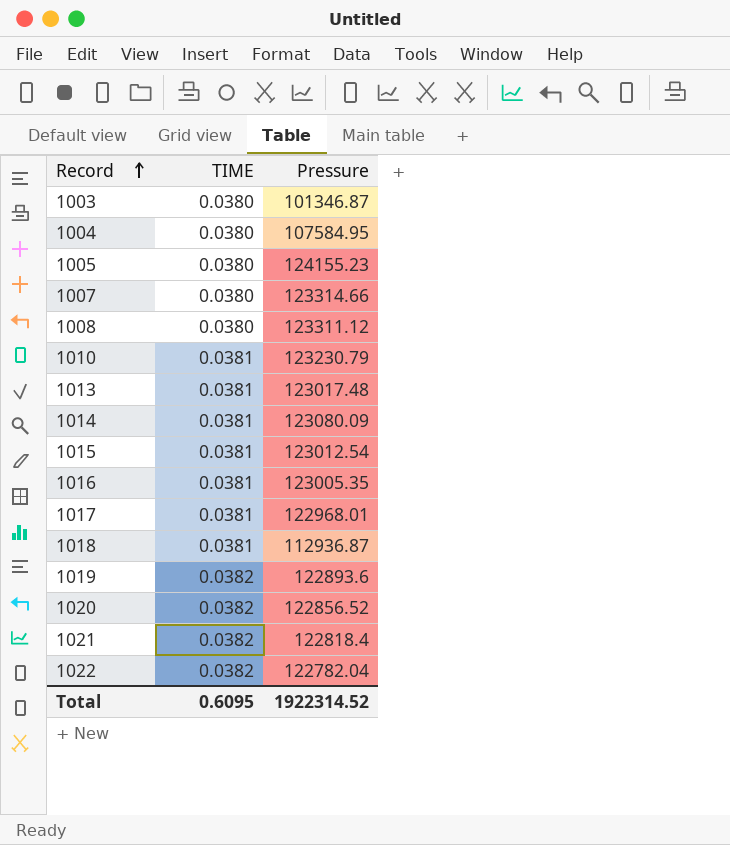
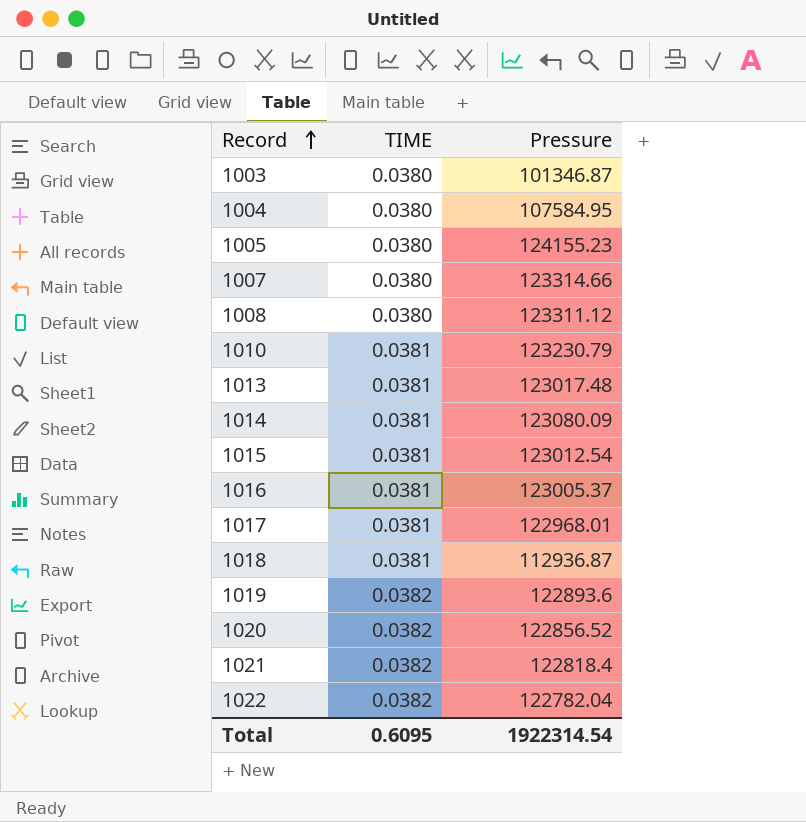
1016 | Pressure: 123005.35 -> 123005.37
Total | Pressure: 1922314.52 -> 1922314.54

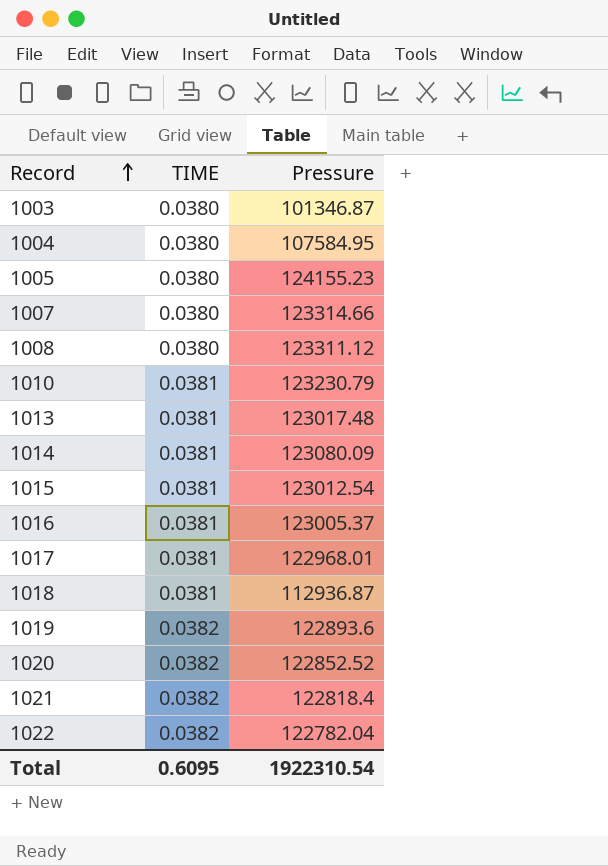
1020 | Pressure: 122856.52 -> 122852.52
Total | Pressure: 1922314.54 -> 1922310.54

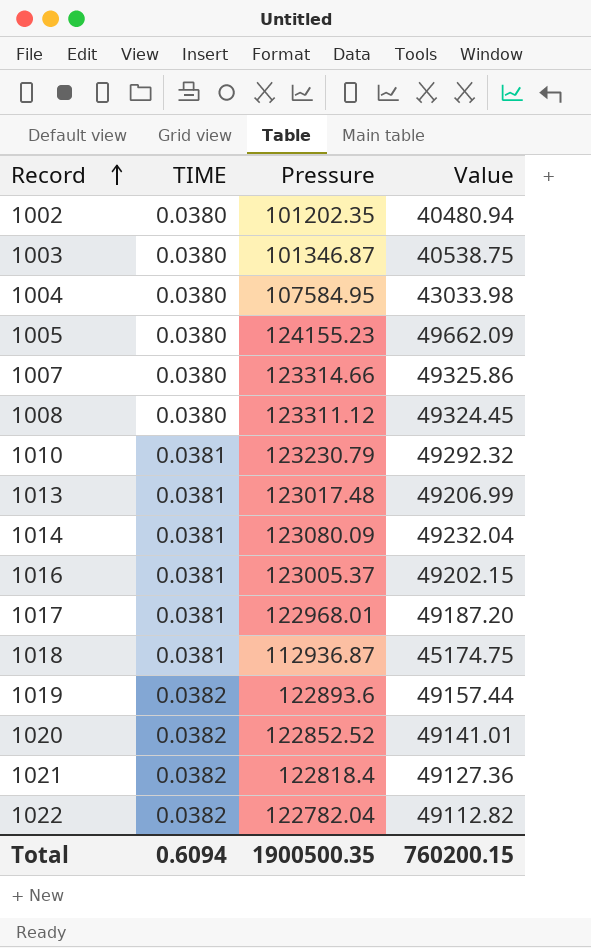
column Value | formula: none -> [Pressure] * 0.4
row 1015: 0.0381 | 123012.54 -> none
row 1002: none -> 0.0380 | 101202.35 | 40480.94
Total | TIME: 0.6095 -> 0.6094
Total | Pressure: 1922310.54 -> 1900500.35

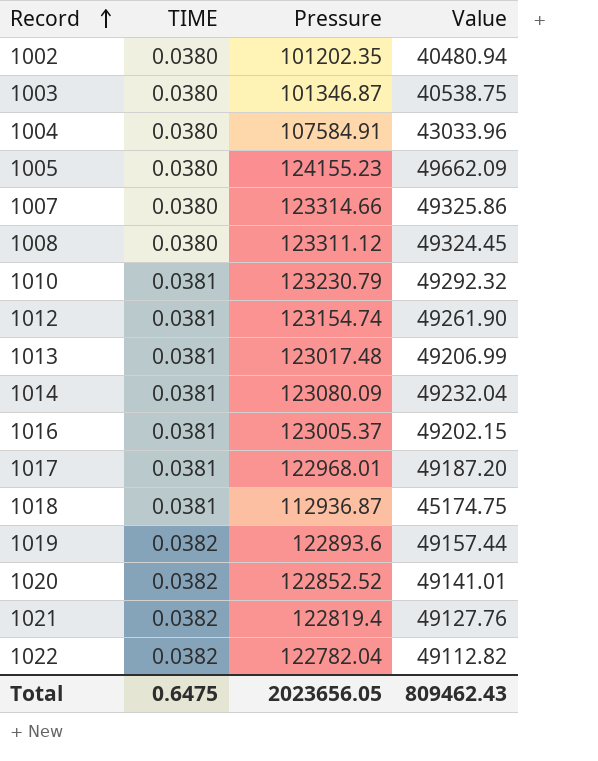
1004 | Pressure: 107584.95 -> 107584.91
1004 | Value: 43033.98 -> 43033.96
row 1012: none -> 0.0381 | 123154.74 | 49261.90
1021 | Pressure: 122818.4 -> 122819.4
1021 | Value: 49127.36 -> 49127.76
Total | TIME: 0.6094 -> 0.6475
Total | Pressure: 1900500.35 -> 2023656.05
Total | Value: 760200.15 -> 809462.43

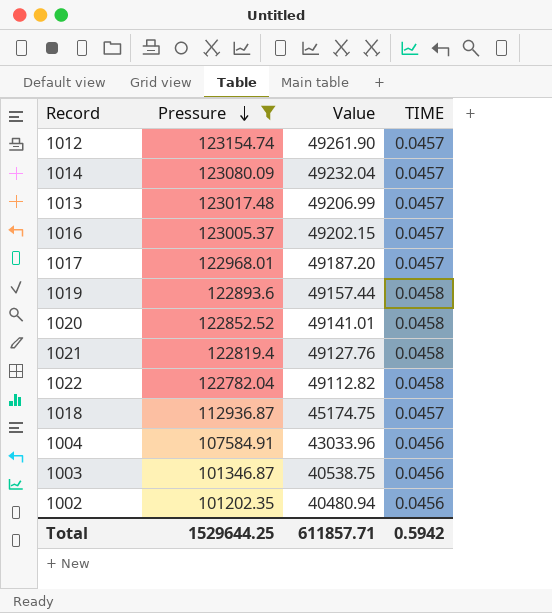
filter: none -> Pressure <= 123154.74
row order: Record ascending -> Pressure descending
column TIME | position: 2 -> 4
1012 | TIME: 0.0381 -> 0.0457
1014 | TIME: 0.0381 -> 0.0457
1013 | TIME: 0.0381 -> 0.0457
1016 | TIME: 0.0381 -> 0.0457
1017 | TIME: 0.0381 -> 0.0457
1019 | TIME: 0.0382 -> 0.0458
1020 | TIME: 0.0382 -> 0.0458
1021 | TIME: 0.0382 -> 0.0458
1022 | TIME: 0.0382 -> 0.0458
1018 | TIME: 0.0381 -> 0.0457
1004 | TIME: 0.0380 -> 0.0456
1003 | TIME: 0.0380 -> 0.0456
1002 | TIME: 0.0380 -> 0.0456
Total | Pressure: 2023656.05 -> 1529644.25
Total | Value: 809462.43 -> 611857.71
Total | TIME: 0.6475 -> 0.5942

